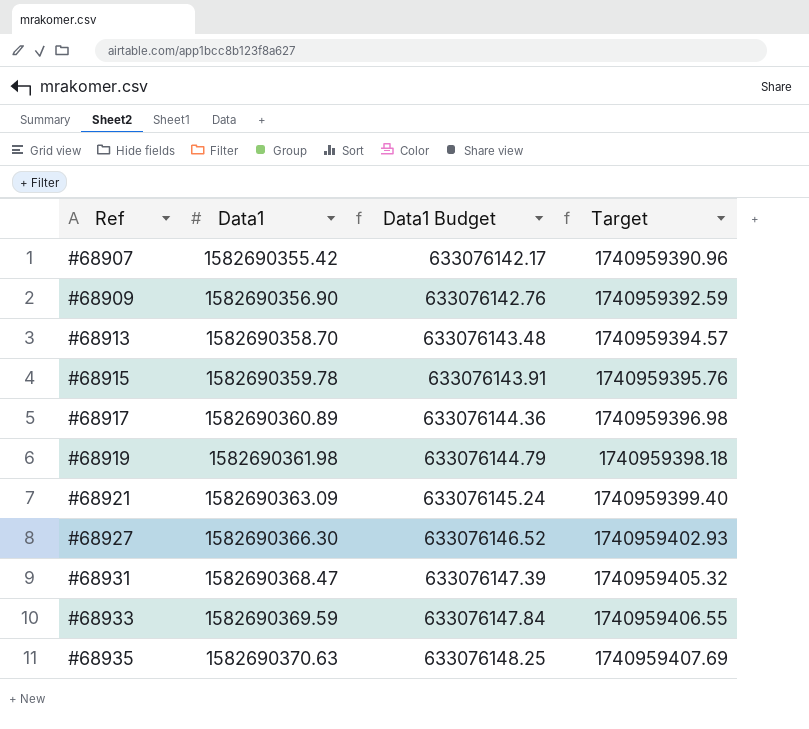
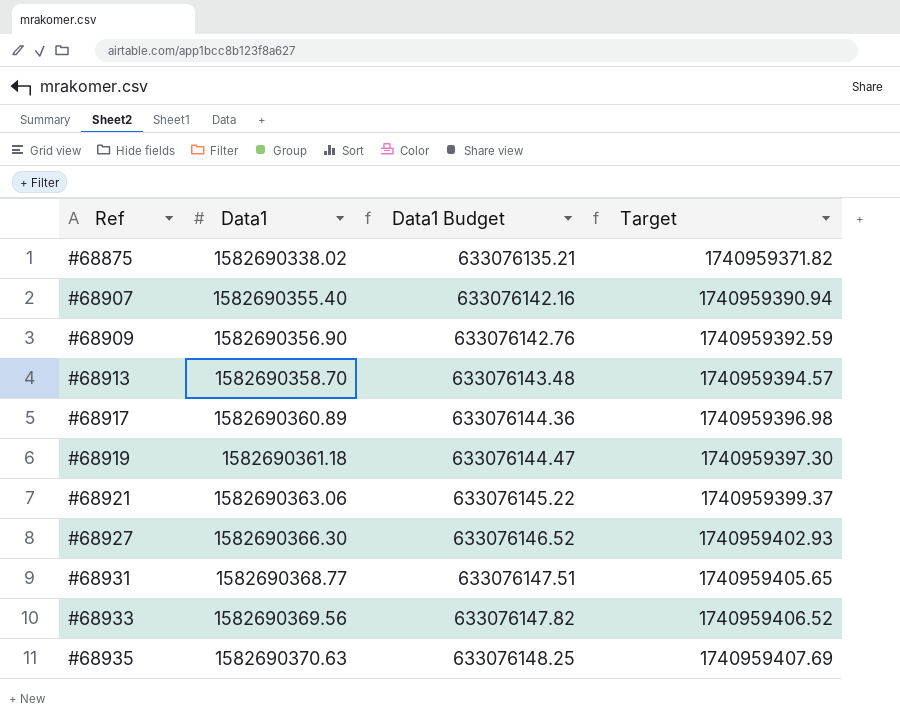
row #68915: 1582690359.78 | 633076143.91 | 1740959395.76 -> none
row #68875: none -> 1582690338.02 | 633076135.21 | 1740959371.82
#68907 | Data1: 1582690355.42 -> 1582690355.40
#68907 | Data1 Budget: 633076142.17 -> 633076142.16
#68907 | Target: 1740959390.96 -> 1740959390.94
#68919 | Data1: 1582690361.98 -> 1582690361.18
#68919 | Data1 Budget: 633076144.79 -> 633076144.47
#68919 | Target: 1740959398.18 -> 1740959397.30
#68921 | Data1: 1582690363.09 -> 1582690363.06
#68921 | Data1 Budget: 633076145.24 -> 633076145.22
#68921 | Target: 1740959399.40 -> 1740959399.37
#68931 | Data1: 1582690368.47 -> 1582690368.77
#68931 | Data1 Budget: 633076147.39 -> 633076147.51
#68931 | Target: 1740959405.32 -> 1740959405.65
#68933 | Data1: 1582690369.59 -> 1582690369.56
#68933 | Data1 Budget: 633076147.84 -> 633076147.82
#68933 | Target: 1740959406.55 -> 1740959406.52

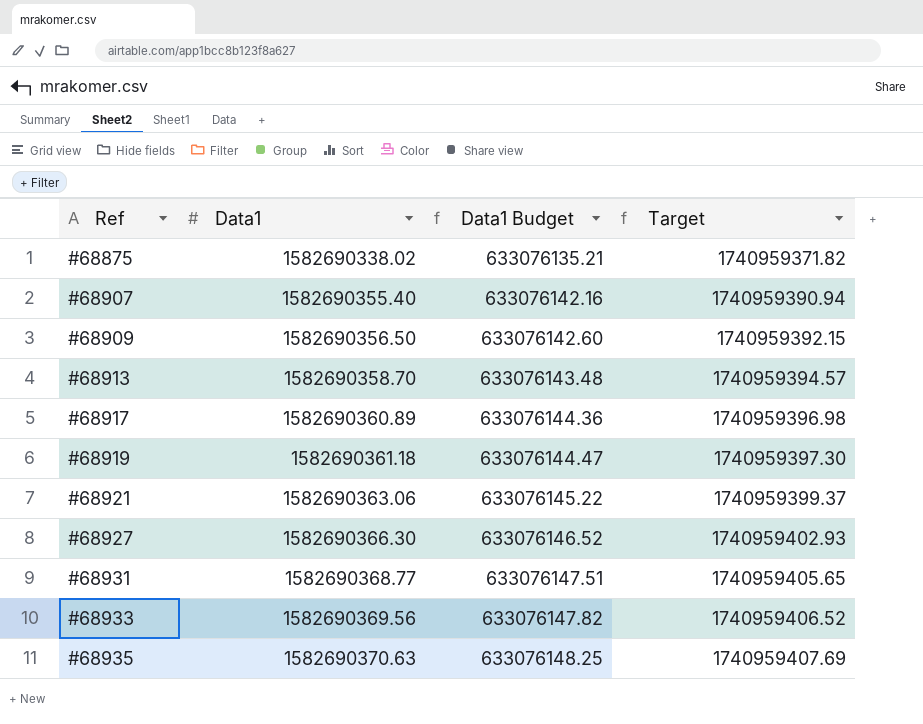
#68909 | Data1: 1582690356.90 -> 1582690356.50
#68909 | Data1 Budget: 633076142.76 -> 633076142.60
#68909 | Target: 1740959392.59 -> 1740959392.15

